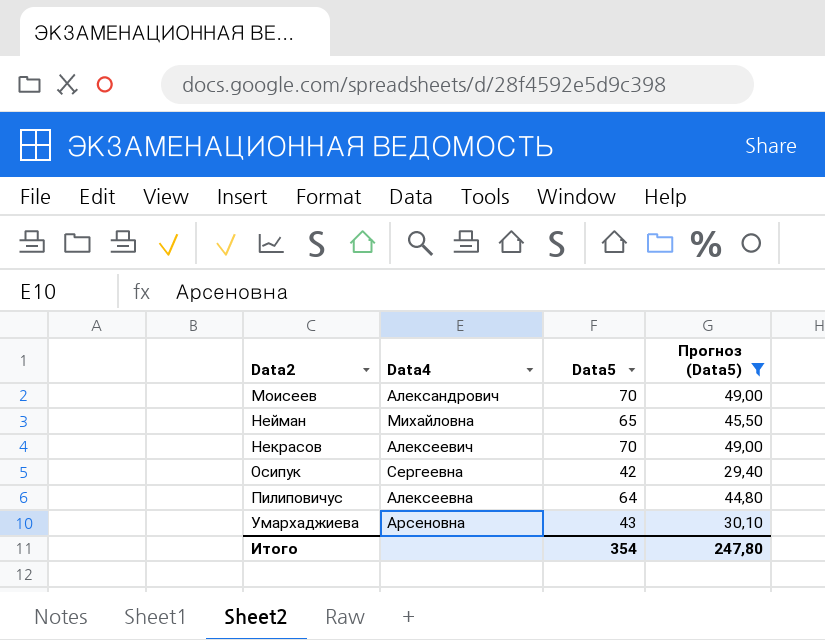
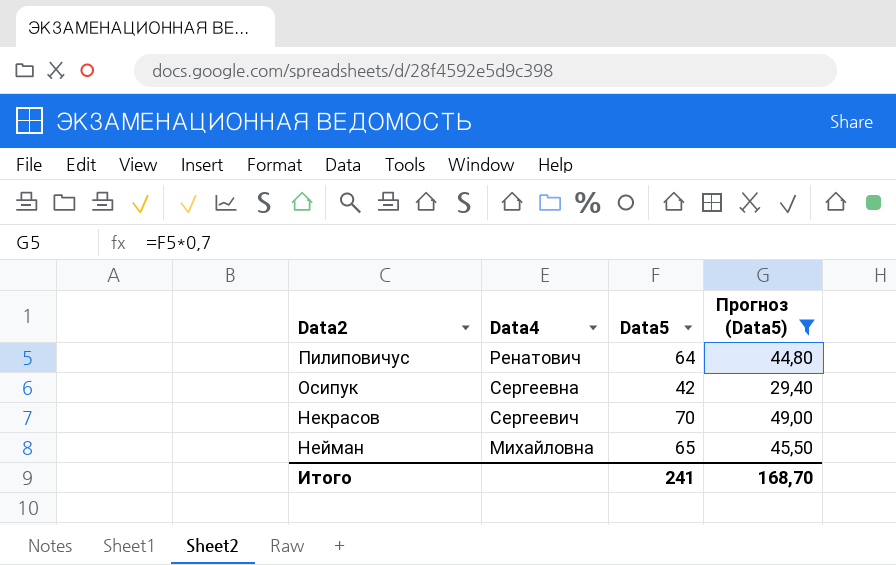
row order: Data2 ascending -> Data2 descending
row Моисеев: Александрович | 70 | 49,00 -> none
row Умархаджиева: Арсеновна | 43 | 30,10 -> none
Пилиповичус | Data4: Алексеевна -> Ренатович
Некрасов | Data4: Алексеевич -> Сергеевич
Итого | Data5: 354 -> 241
Итого | Прогноз (Data5): 247,80 -> 168,70

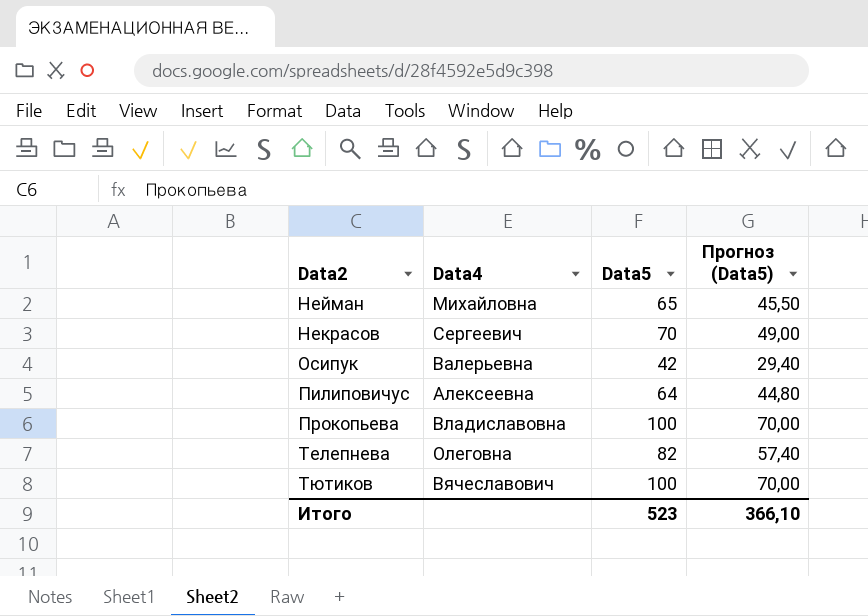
filter: Прогноз (Data5) <= 49,00 -> none
row order: Data2 descending -> Data2 ascending
Осипук | Data4: Сергеевна -> Валерьевна
Пилиповичус | Data4: Ренатович -> Алексеевна
Итого | Data5: 241 -> 523
Итого | Прогноз (Data5): 168,70 -> 366,10

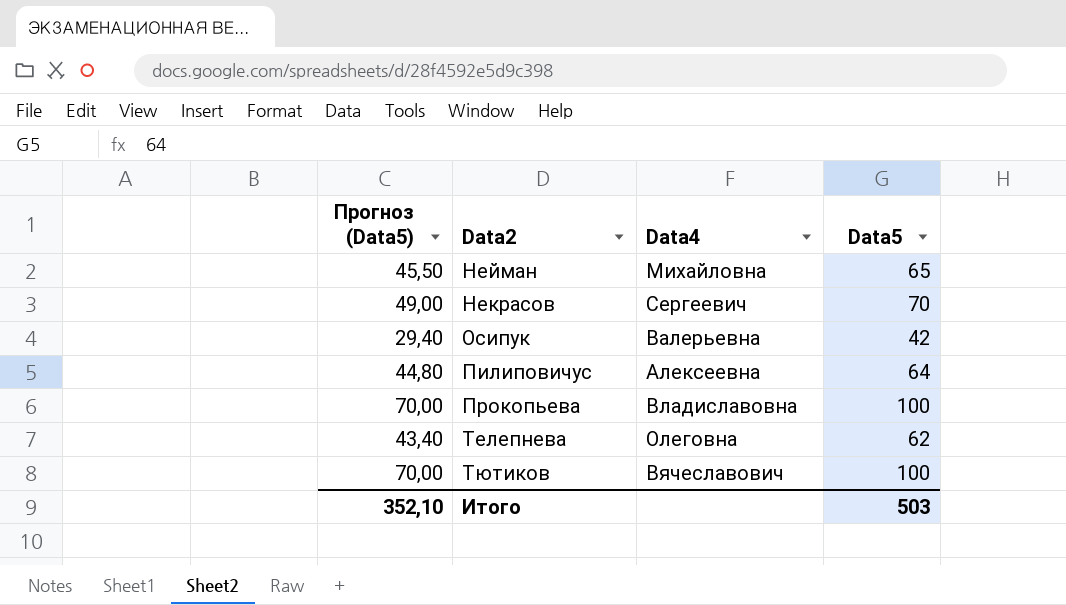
column Прогноз (Data5) | position: 4 -> 1
Телепнева | Прогноз (Data5): 57,40 -> 43,40
Телепнева | Data5: 82 -> 62
Итого | Прогноз (Data5): 366,10 -> 352,10
Итого | Data5: 523 -> 503

